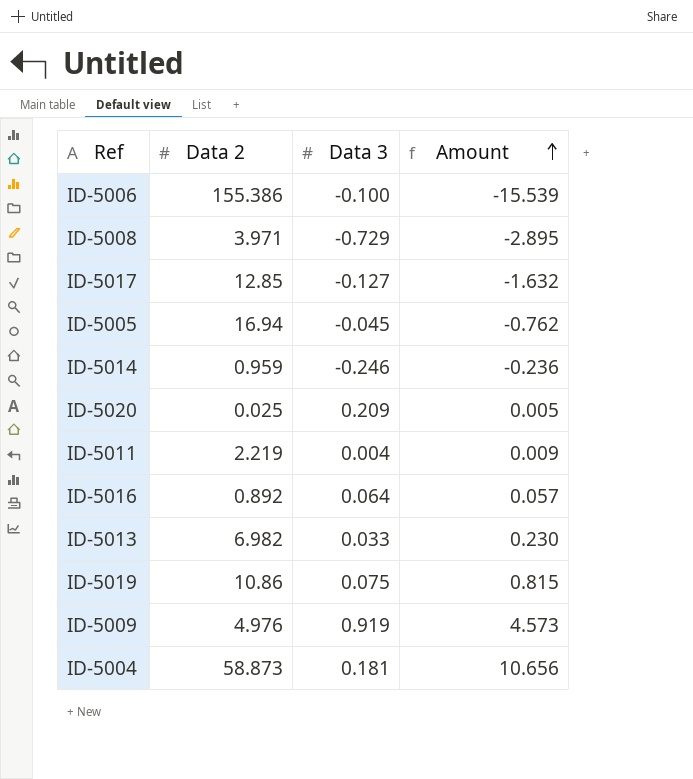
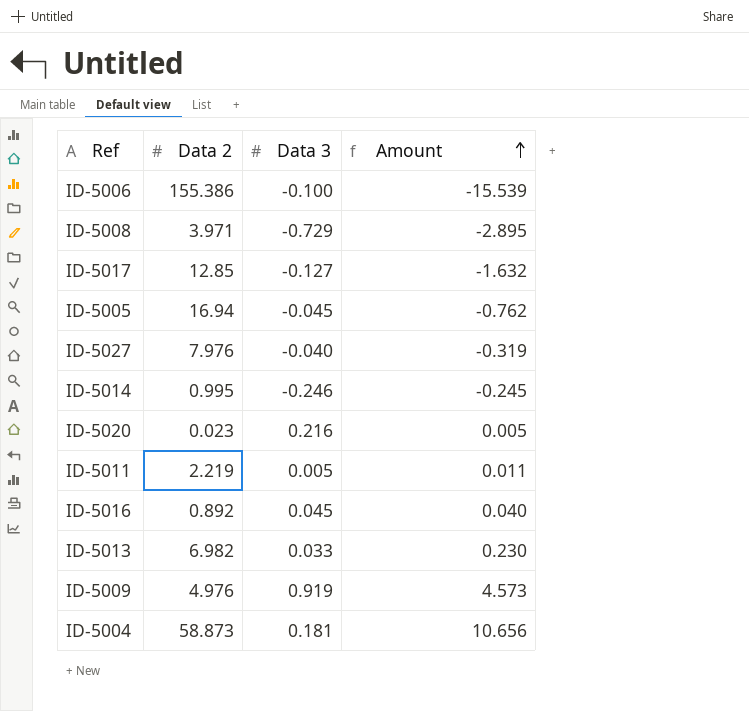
row ID-5019: 10.86 | 0.075 | 0.815 -> none
row ID-5027: none -> 7.976 | -0.040 | -0.319
ID-5014 | Data 2: 0.959 -> 0.995
ID-5014 | Amount: -0.236 -> -0.245
ID-5020 | Data 2: 0.025 -> 0.023
ID-5020 | Data 3: 0.209 -> 0.216
ID-5011 | Data 3: 0.004 -> 0.005
ID-5011 | Amount: 0.009 -> 0.011
ID-5016 | Data 3: 0.064 -> 0.045
ID-5016 | Amount: 0.057 -> 0.040

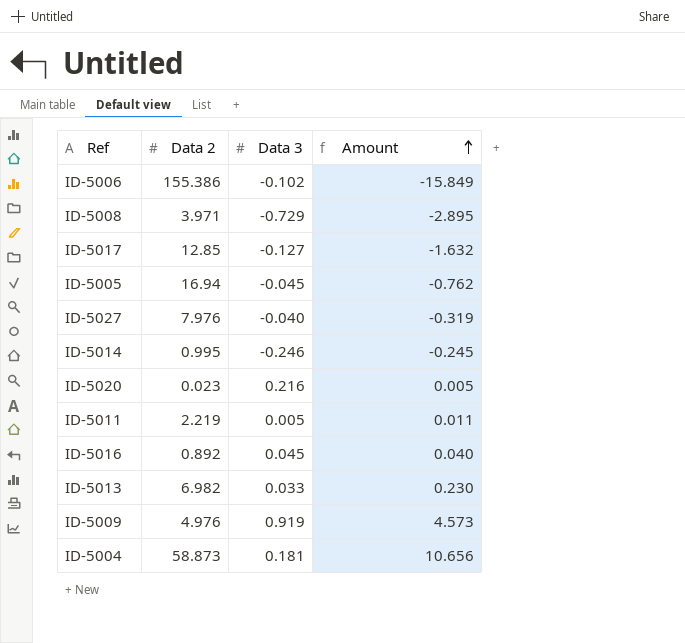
ID-5006 | Data 3: -0.100 -> -0.102
ID-5006 | Amount: -15.539 -> -15.849

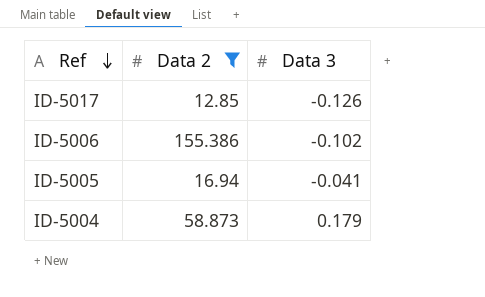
filter: none -> Data 2 >= 12.85
row order: Amount ascending -> Ref descending
column Amount | formula: [Data 2] * [Data 3] -> none
ID-5017 | Data 3: -0.127 -> -0.126
ID-5005 | Data 3: -0.045 -> -0.041
ID-5004 | Data 3: 0.181 -> 0.179

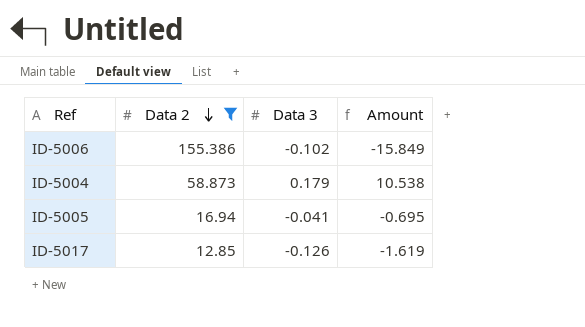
row order: Ref descending -> Data 2 descending
column Amount | formula: none -> [Data 2] * [Data 3]

